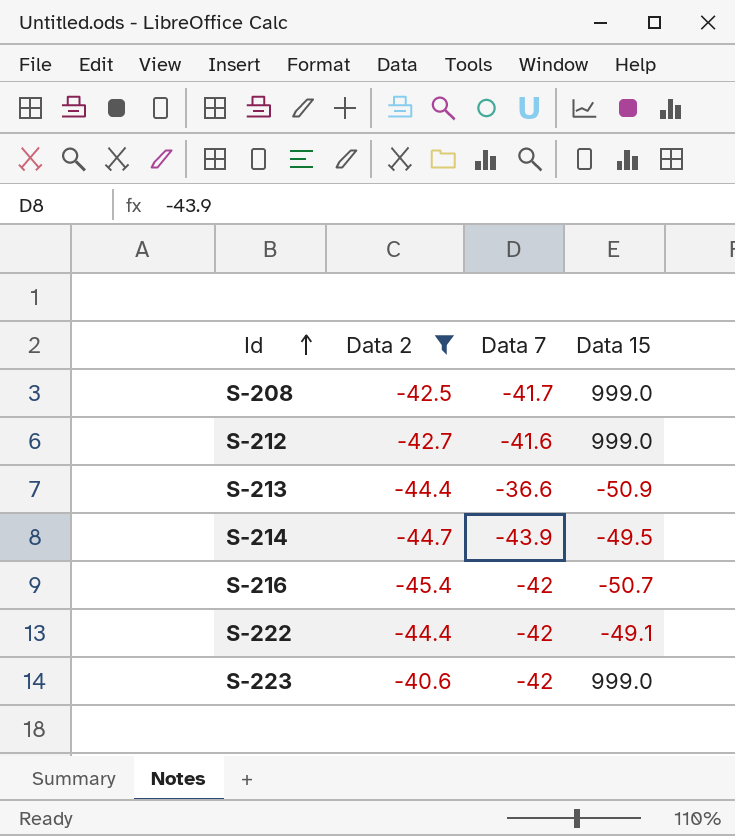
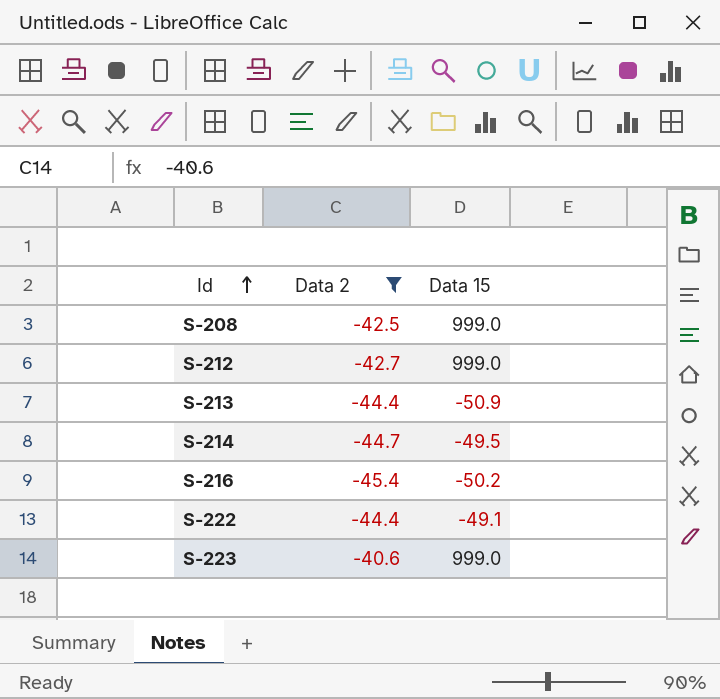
column Data 7 | position: 3 -> none
S-216 | Data 15: -50.7 -> -50.2

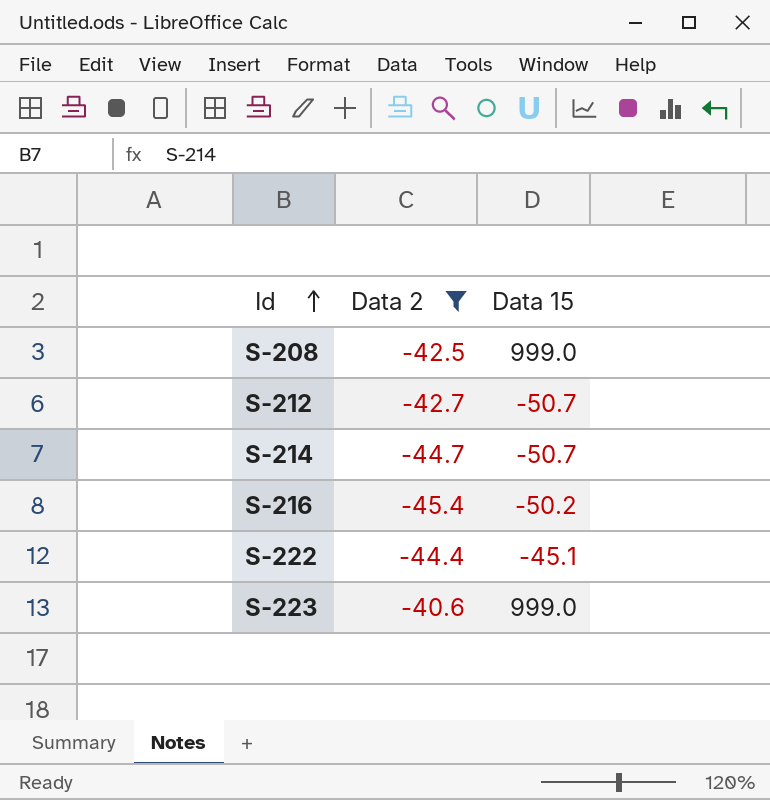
row S-213: -44.4 | -50.9 -> none
S-212 | Data 15: 999.0 -> -50.7
S-214 | Data 15: -49.5 -> -50.7
S-222 | Data 15: -49.1 -> -45.1

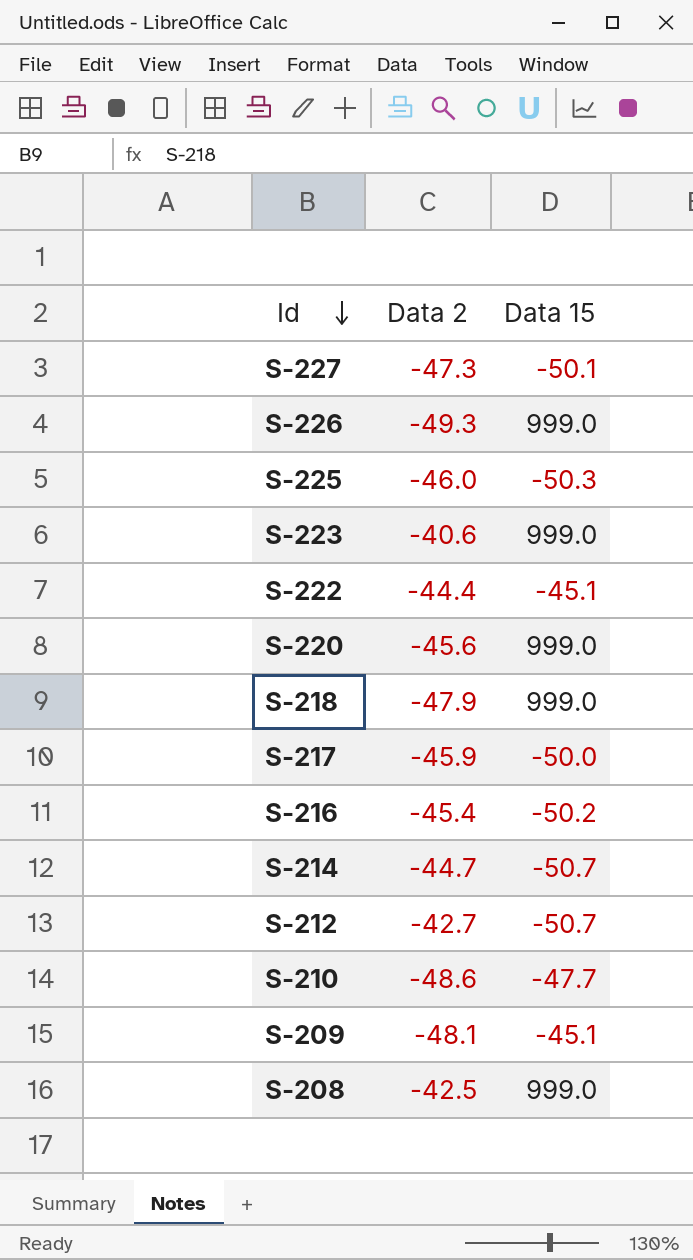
filter: Data 2 >= -45.4 -> none
row order: Id ascending -> Id descending

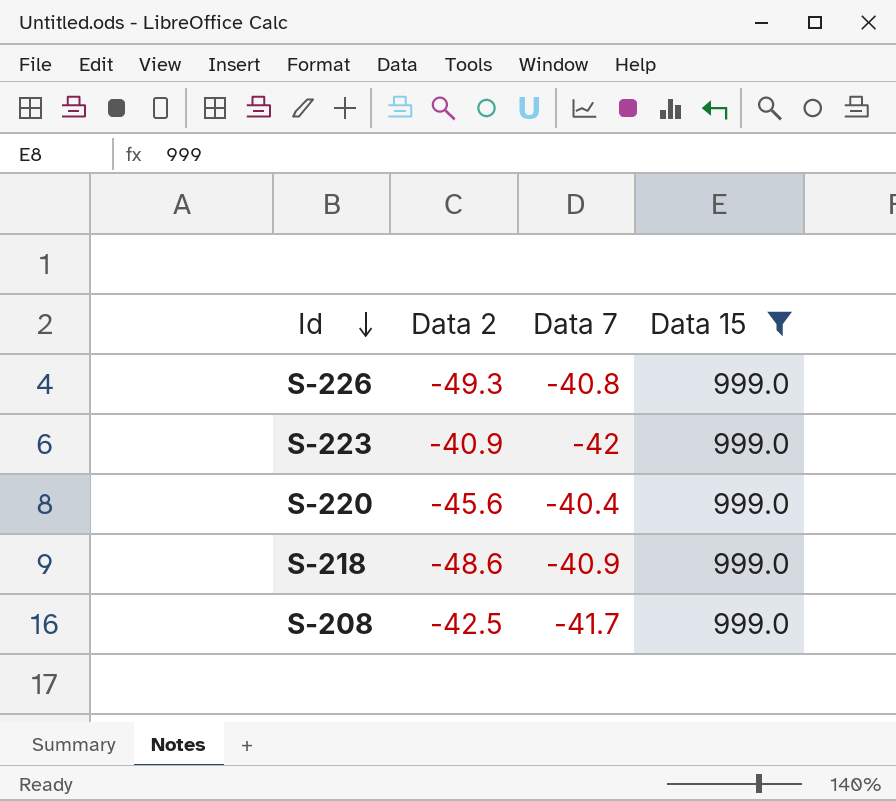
filter: none -> Data 15 = 999.0
column Data 7 | position: none -> 3
S-223 | Data 2: -40.6 -> -40.9
S-218 | Data 2: -47.9 -> -48.6

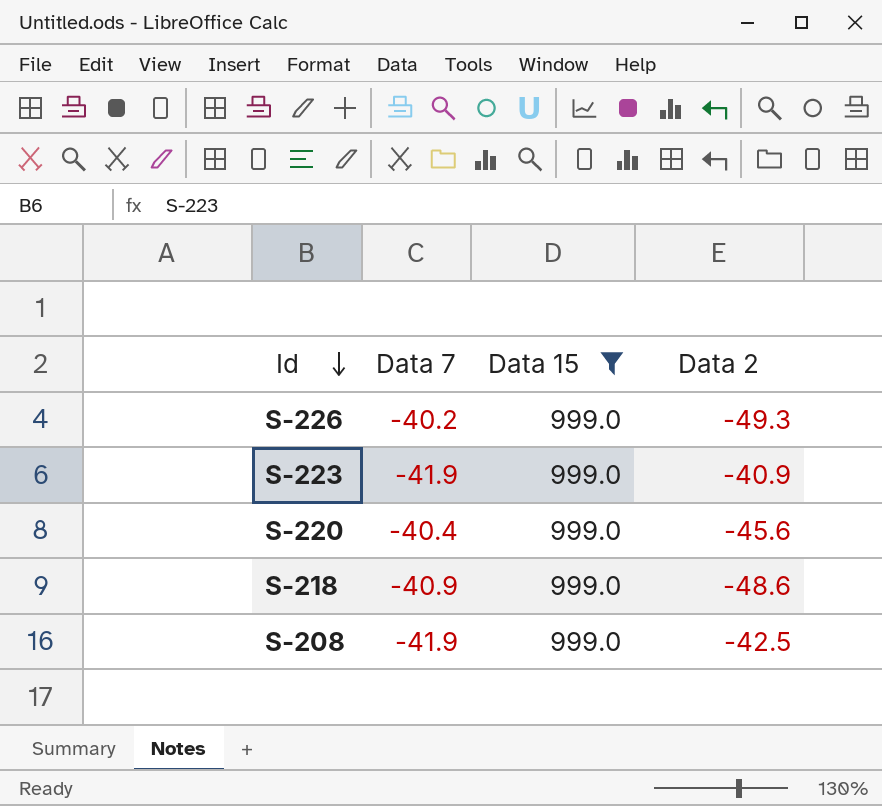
column Data 2 | position: 2 -> 4
S-226 | Data 7: -40.8 -> -40.2
S-223 | Data 7: -42 -> -41.9
S-208 | Data 7: -41.7 -> -41.9

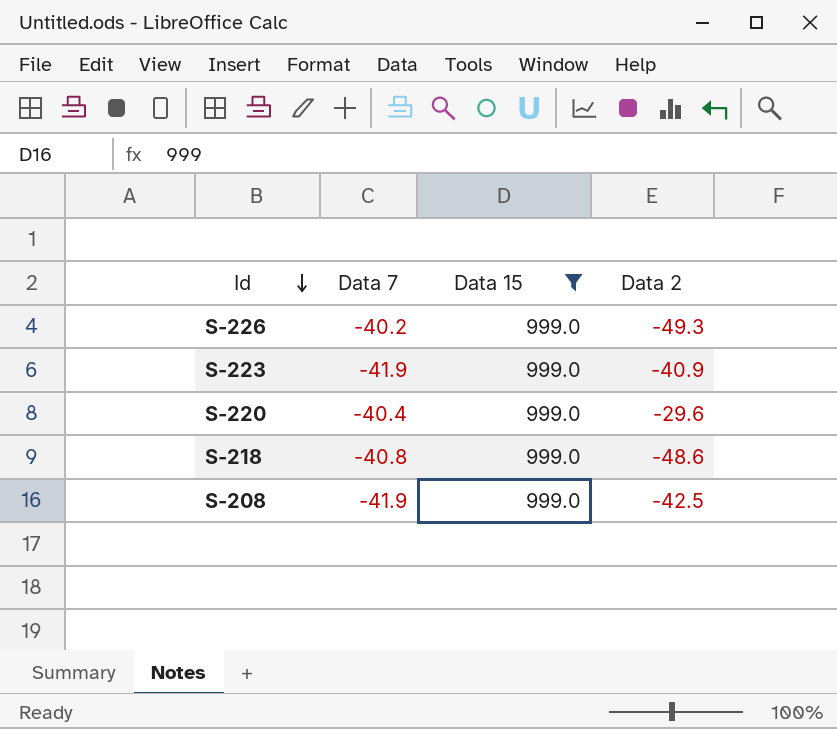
S-220 | Data 2: -45.6 -> -29.6
S-218 | Data 7: -40.9 -> -40.8

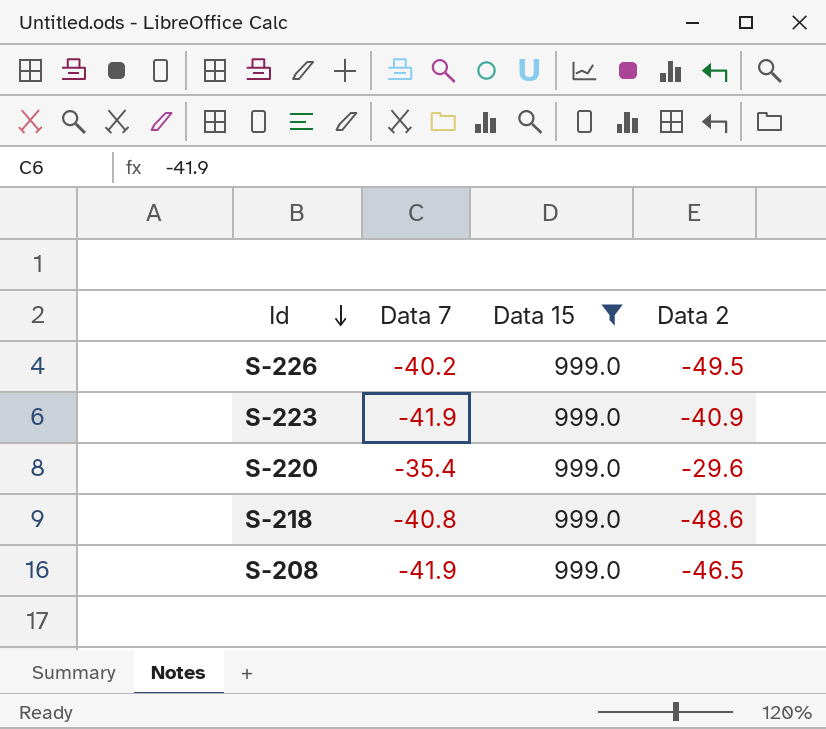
S-226 | Data 2: -49.3 -> -49.5
S-220 | Data 7: -40.4 -> -35.4
S-208 | Data 2: -42.5 -> -46.5

